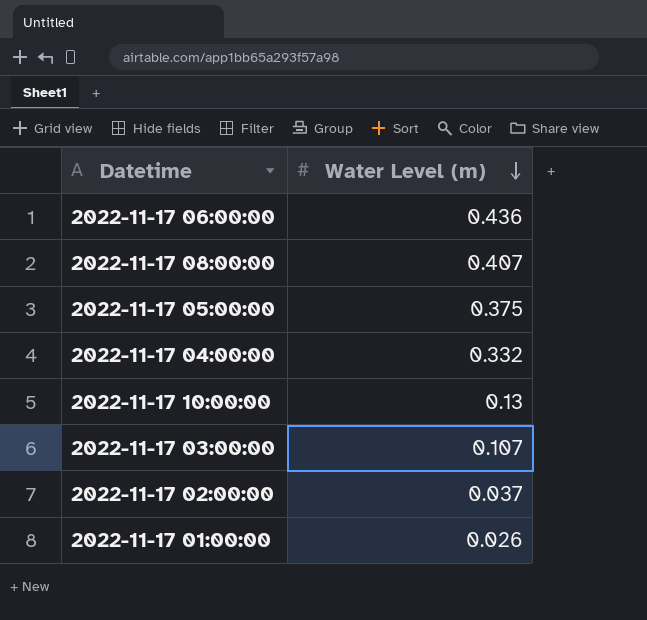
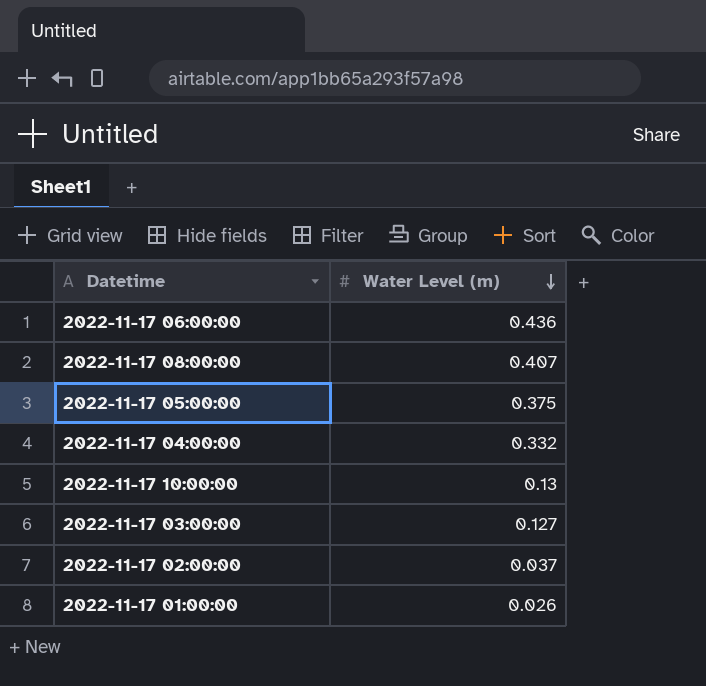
2022-11-17 03:00:00 | Water Level (m): 0.107 -> 0.127

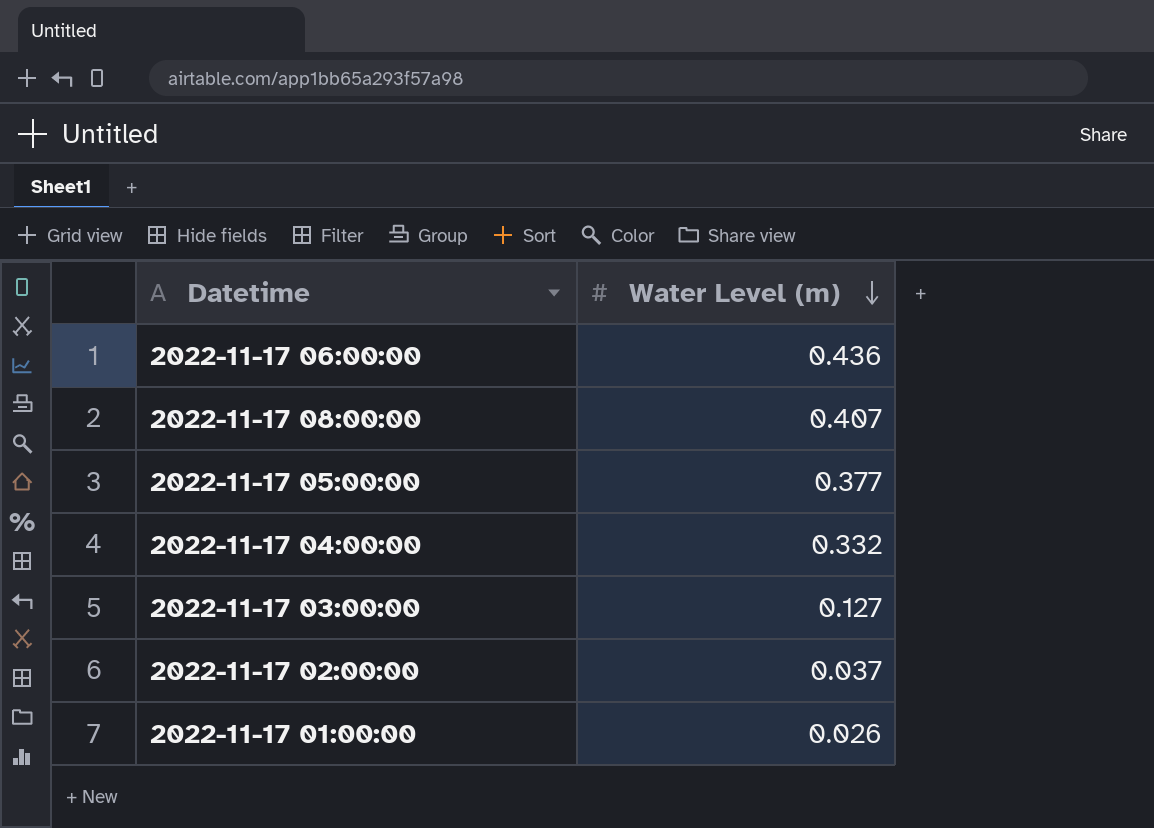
row 2022-11-17 10:00:00: 0.13 -> none
2022-11-17 05:00:00 | Water Level (m): 0.375 -> 0.377

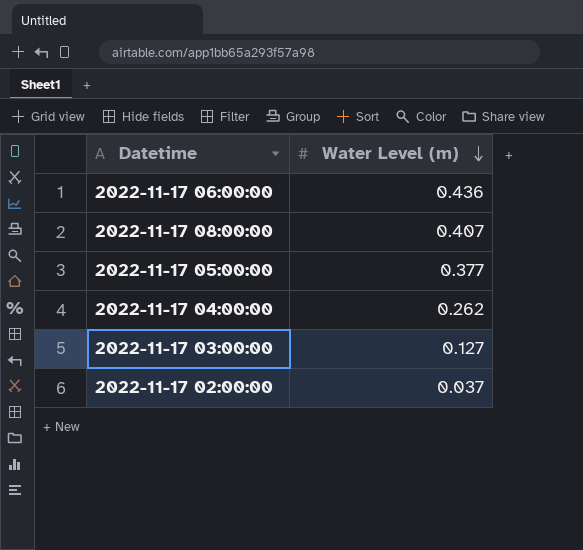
row 2022-11-17 01:00:00: 0.026 -> none
2022-11-17 04:00:00 | Water Level (m): 0.332 -> 0.262

